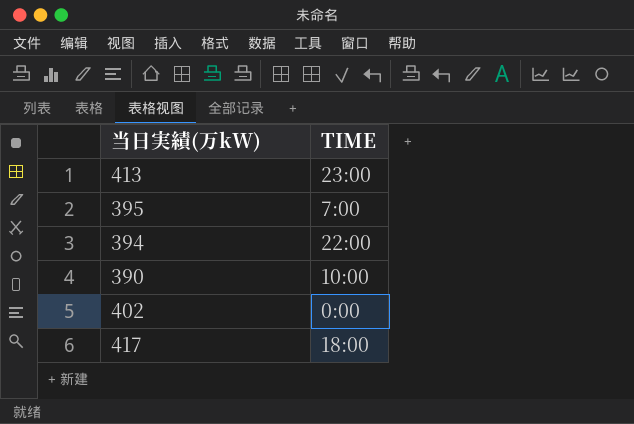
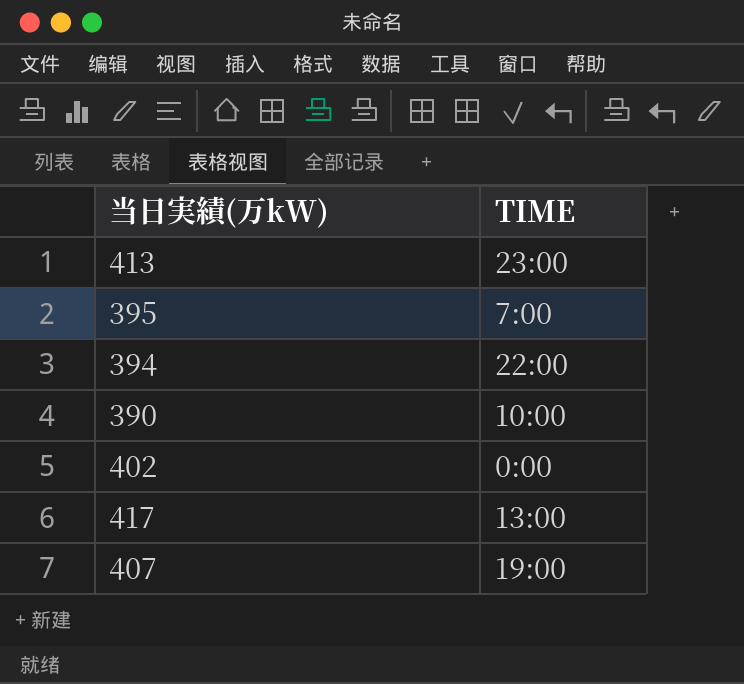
417 | TIME: 18:00 -> 13:00
row 407: none -> 19:00

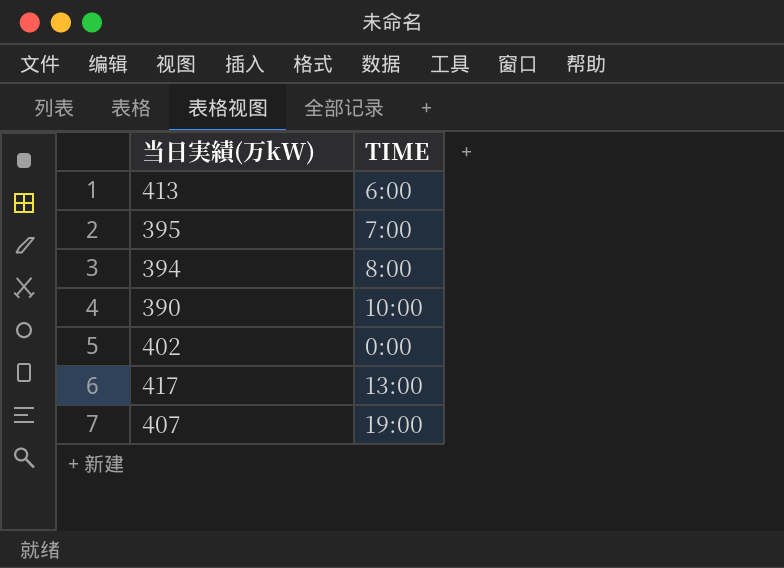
413 | TIME: 23:00 -> 6:00
394 | TIME: 22:00 -> 8:00

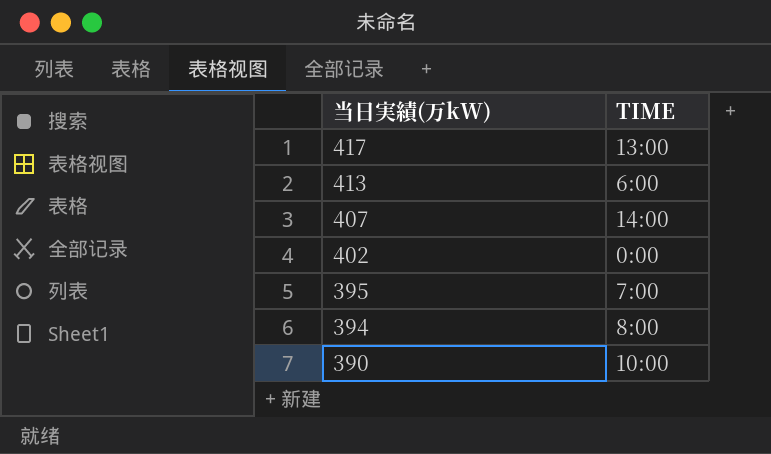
row order: none -> 当日実績(万kW) descending
407 | TIME: 19:00 -> 14:00

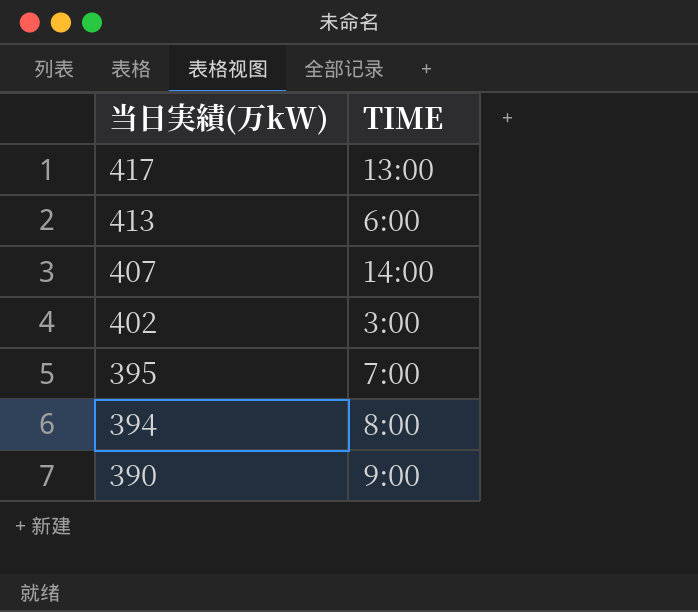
402 | TIME: 0:00 -> 3:00
390 | TIME: 10:00 -> 9:00

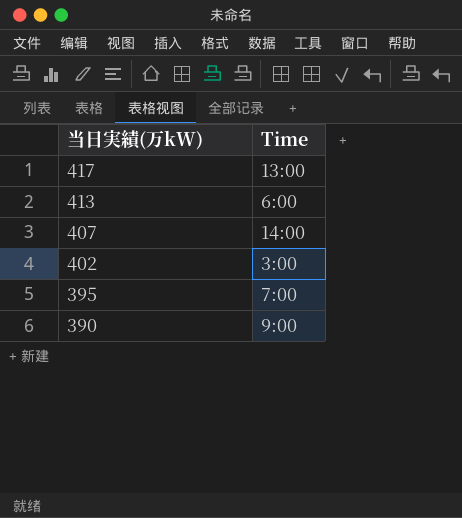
column name: TIME -> Time
row 394: 8:00 -> none

